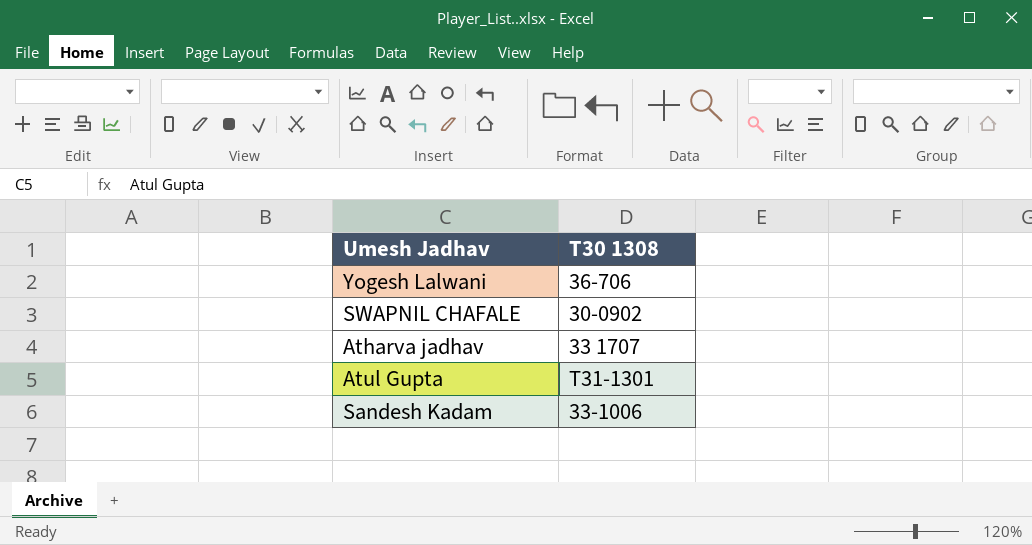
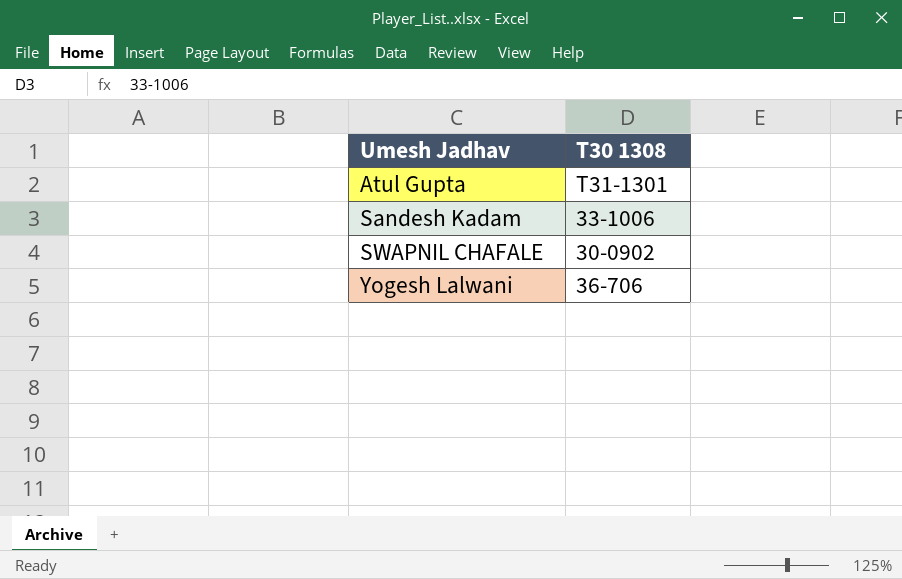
row order: none -> Umesh Jadhav ascending
row Atharva jadhav: 33 1707 -> none

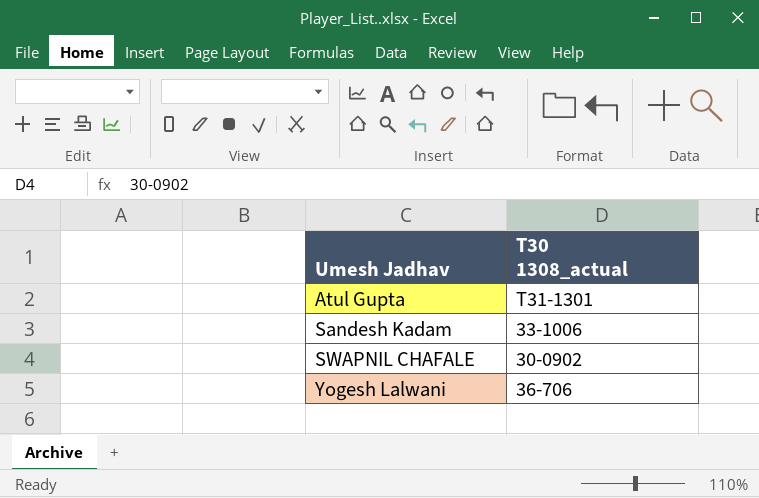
column name: T30 1308 -> T30 1308_actual

